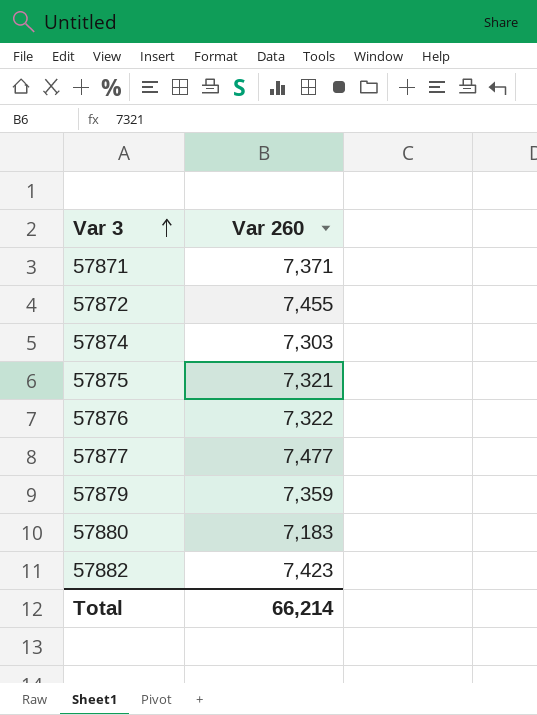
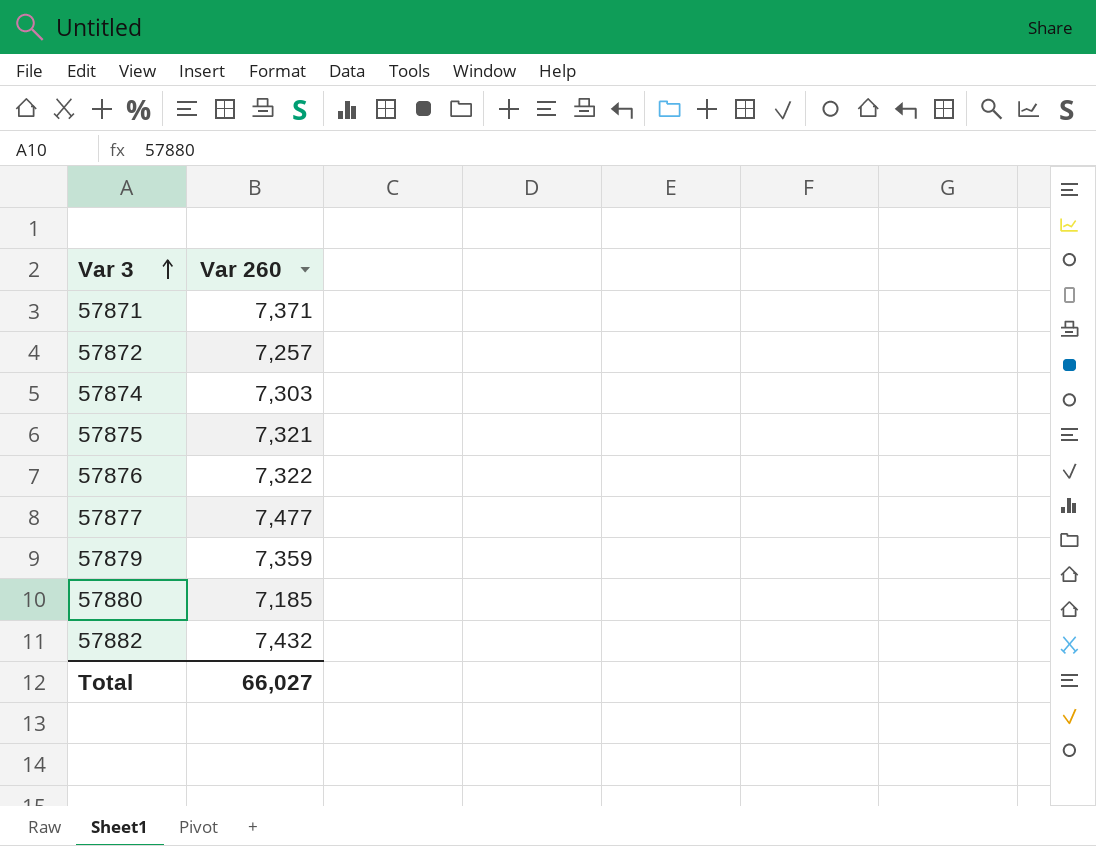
57872 | Var 260: 7,455 -> 7,257
57880 | Var 260: 7,183 -> 7,185
57882 | Var 260: 7,423 -> 7,432
Total | Var 260: 66,214 -> 66,027

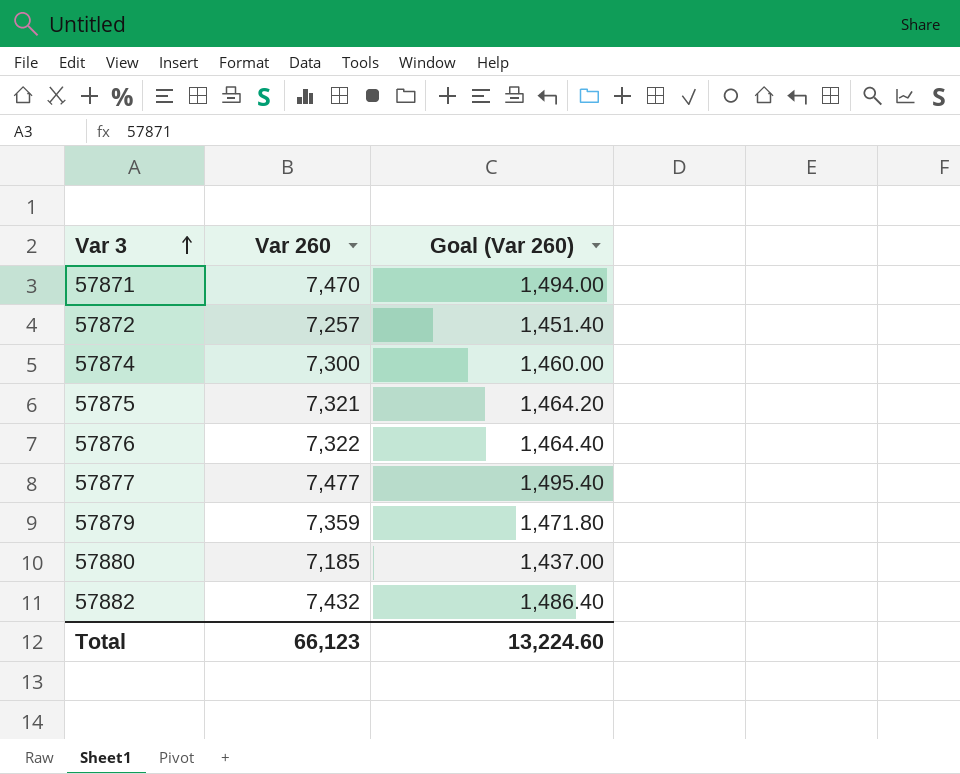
column Goal (Var 260) | formula: none -> [Var 260] * 0.2
57871 | Var 260: 7,371 -> 7,470
57874 | Var 260: 7,303 -> 7,300
Total | Var 260: 66,027 -> 66,123

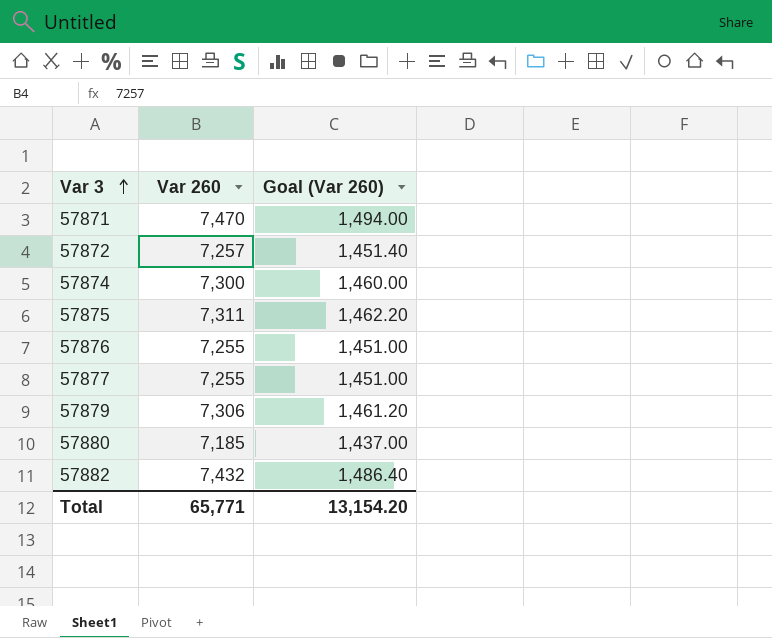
57875 | Var 260: 7,321 -> 7,311
57875 | Goal (Var 260): 1,464.20 -> 1,462.20
57876 | Var 260: 7,322 -> 7,255
57876 | Goal (Var 260): 1,464.40 -> 1,451.00
57877 | Var 260: 7,477 -> 7,255
57877 | Goal (Var 260): 1,495.40 -> 1,451.00
57879 | Var 260: 7,359 -> 7,306
57879 | Goal (Var 260): 1,471.80 -> 1,461.20
Total | Var 260: 66,123 -> 65,771
Total | Goal (Var 260): 13,224.60 -> 13,154.20

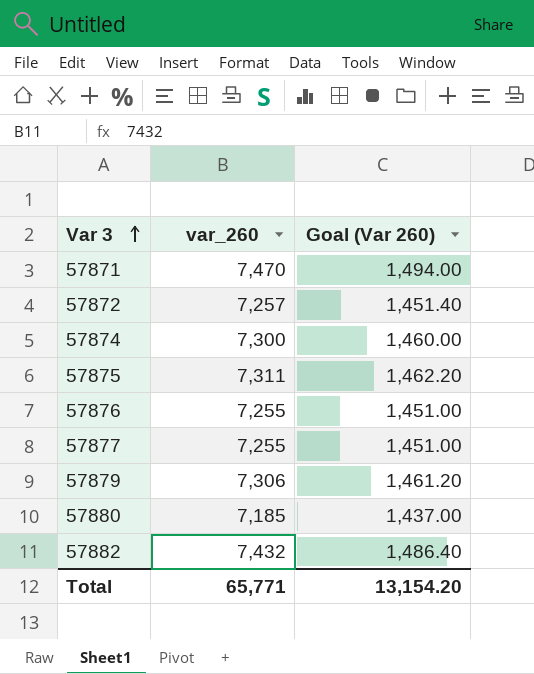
column name: Var 260 -> var_260

